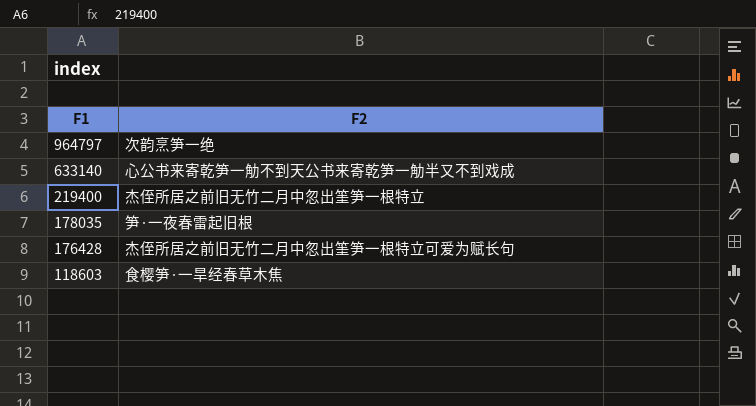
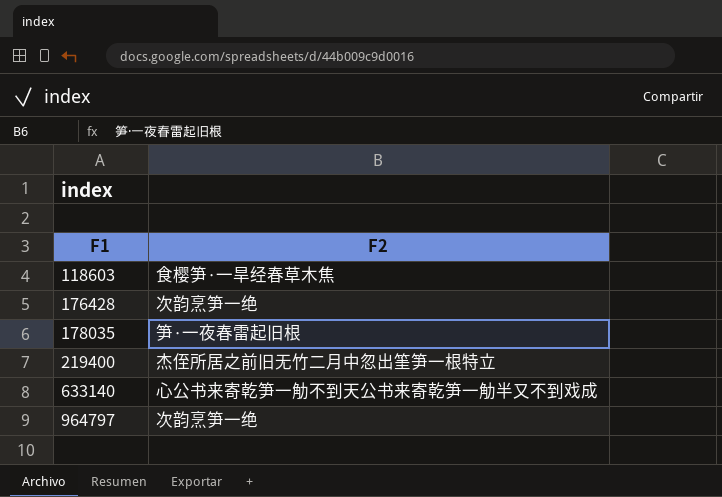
row order: F1 descending -> F1 ascending
176428 | F2: 杰侄所居之前旧无竹二月中忽出筀笋一根特立可爱为赋长句 -> 次韵烹笋一绝

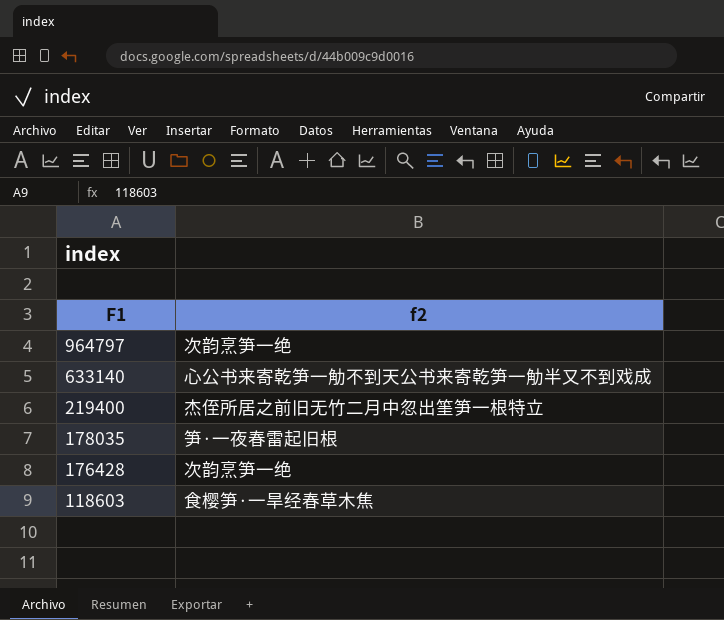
row order: F1 ascending -> F1 descending
column name: F2 -> f2

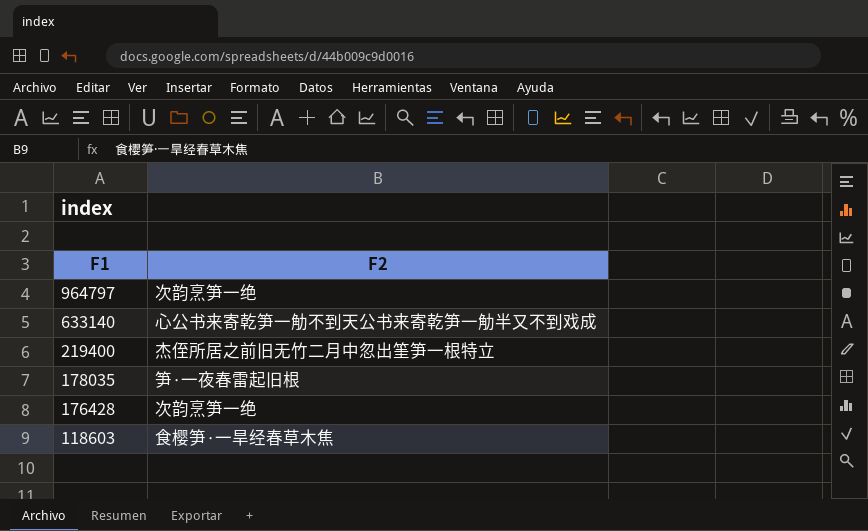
column name: f2 -> F2

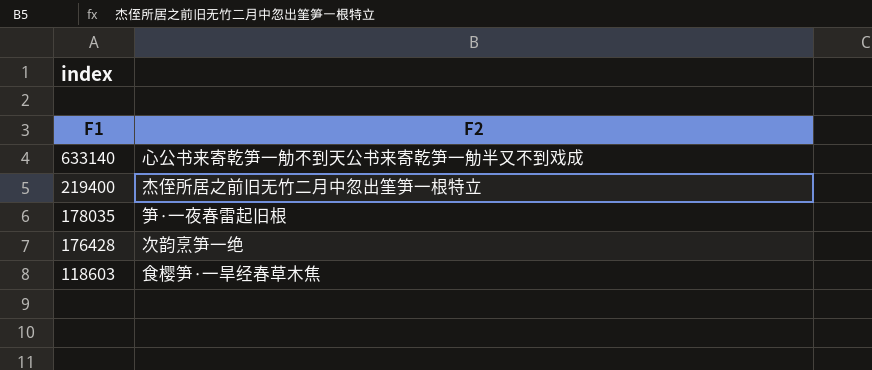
row 964797: 次韵烹笋一绝 -> none

